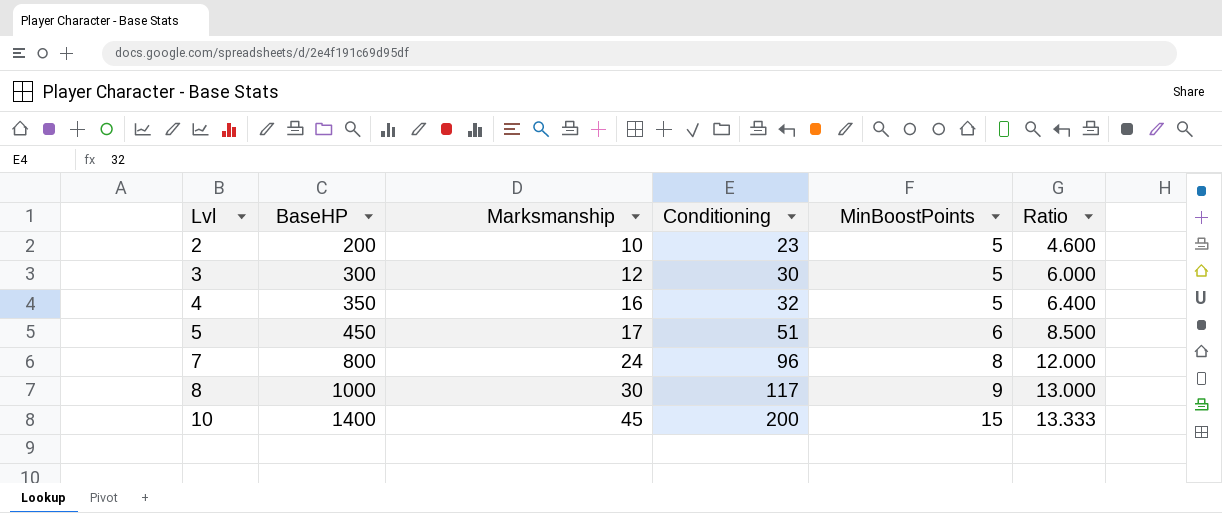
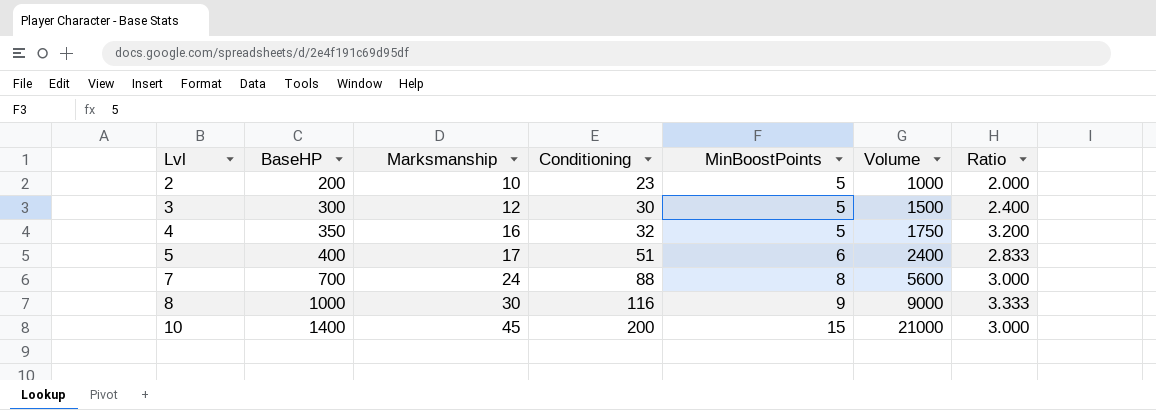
column Volume | formula: none -> [BaseHP] * [MinBoostPoints]
column Ratio | formula: [Conditioning] / [MinBoostPoints] -> [Marksmanship] / [MinBoostPoints]
5 | BaseHP: 450 -> 400
7 | BaseHP: 800 -> 700
7 | Conditioning: 96 -> 88
8 | Conditioning: 117 -> 116

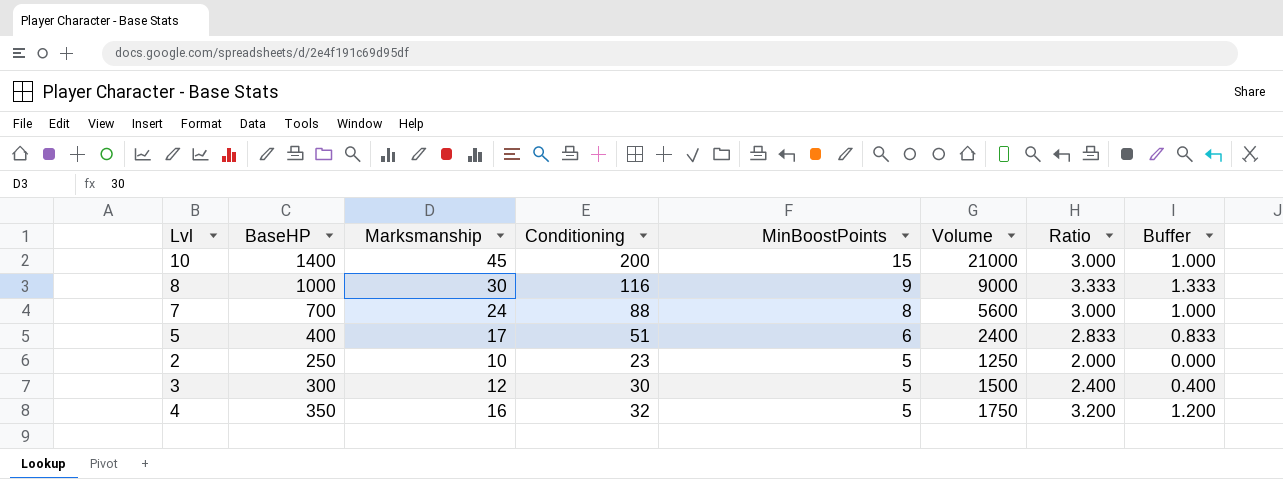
row order: Lvl ascending -> MinBoostPoints descending
column Buffer | formula: none -> [Ratio] - 2
2 | BaseHP: 200 -> 250
2 | Volume: 1000 -> 1250

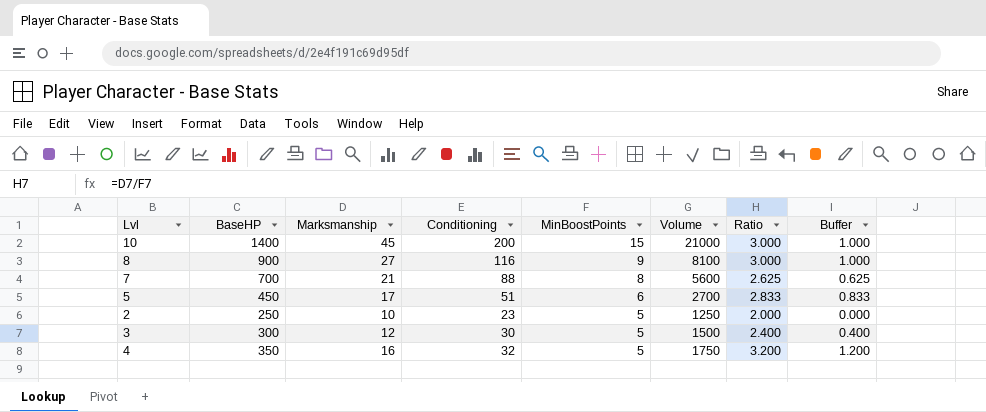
8 | BaseHP: 1000 -> 900
8 | Marksmanship: 30 -> 27
8 | Volume: 9000 -> 8100
8 | Ratio: 3.333 -> 3.000
8 | Buffer: 1.333 -> 1.000
7 | Marksmanship: 24 -> 21
7 | Ratio: 3.000 -> 2.625
7 | Buffer: 1.000 -> 0.625
5 | BaseHP: 400 -> 450
5 | Volume: 2400 -> 2700

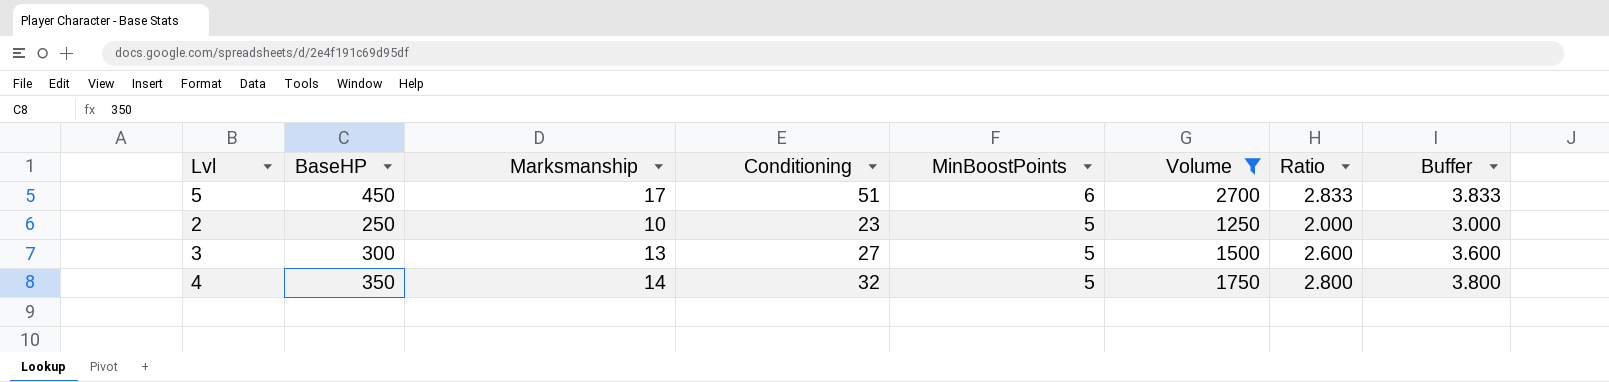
filter: none -> Volume <= 2700
column Buffer | formula: [Ratio] - 2 -> [Ratio] + 1
3 | Marksmanship: 12 -> 13
3 | Conditioning: 30 -> 27
3 | Ratio: 2.400 -> 2.600
4 | Marksmanship: 16 -> 14
4 | Ratio: 3.200 -> 2.800

